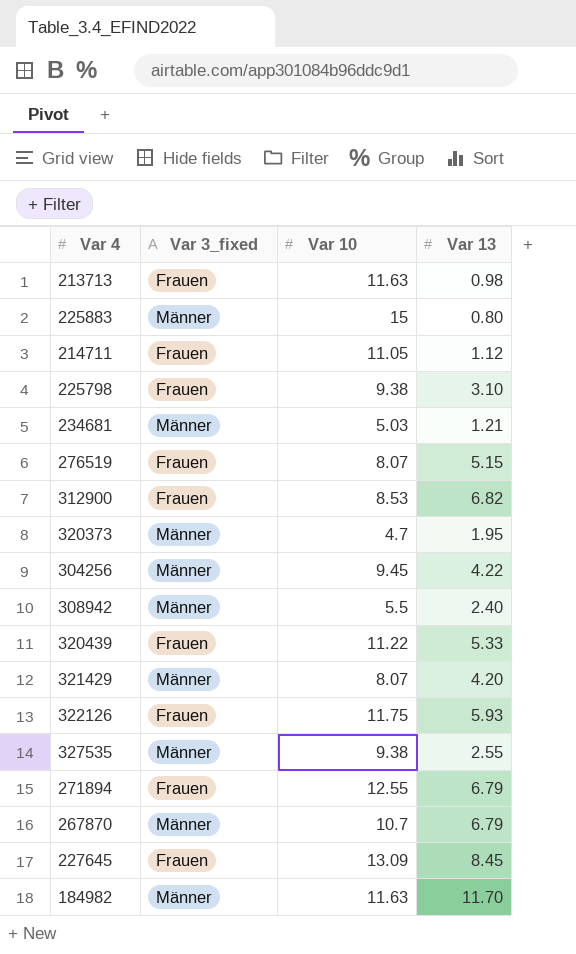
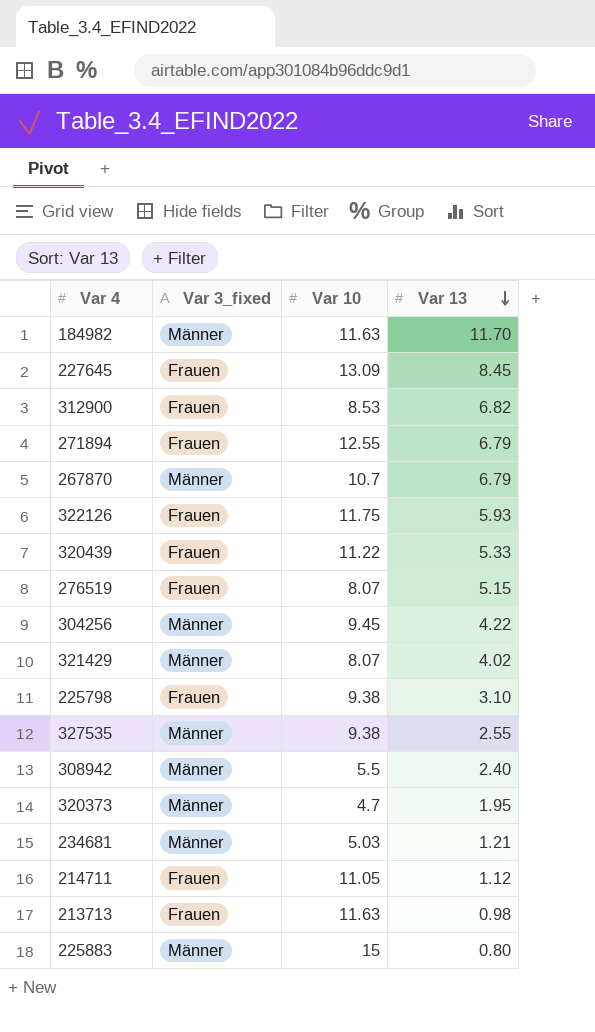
row order: none -> Var 13 descending
321429 | Var 13: 4.20 -> 4.02

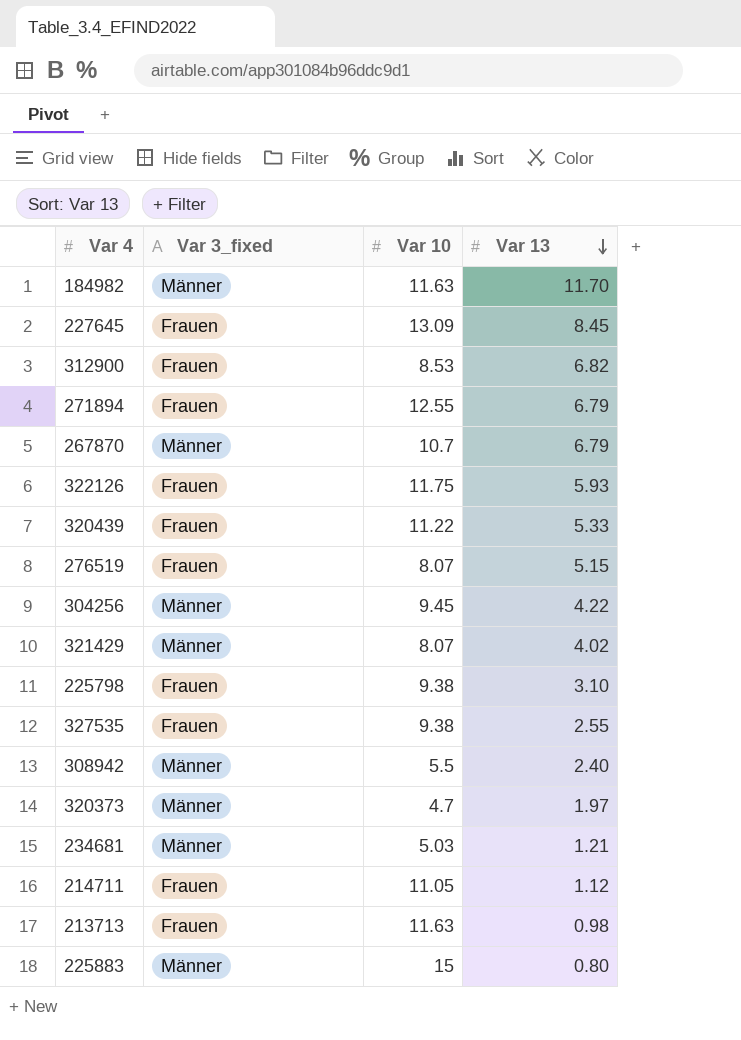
327535 | Var 3_fixed: Männer -> Frauen
320373 | Var 13: 1.95 -> 1.97

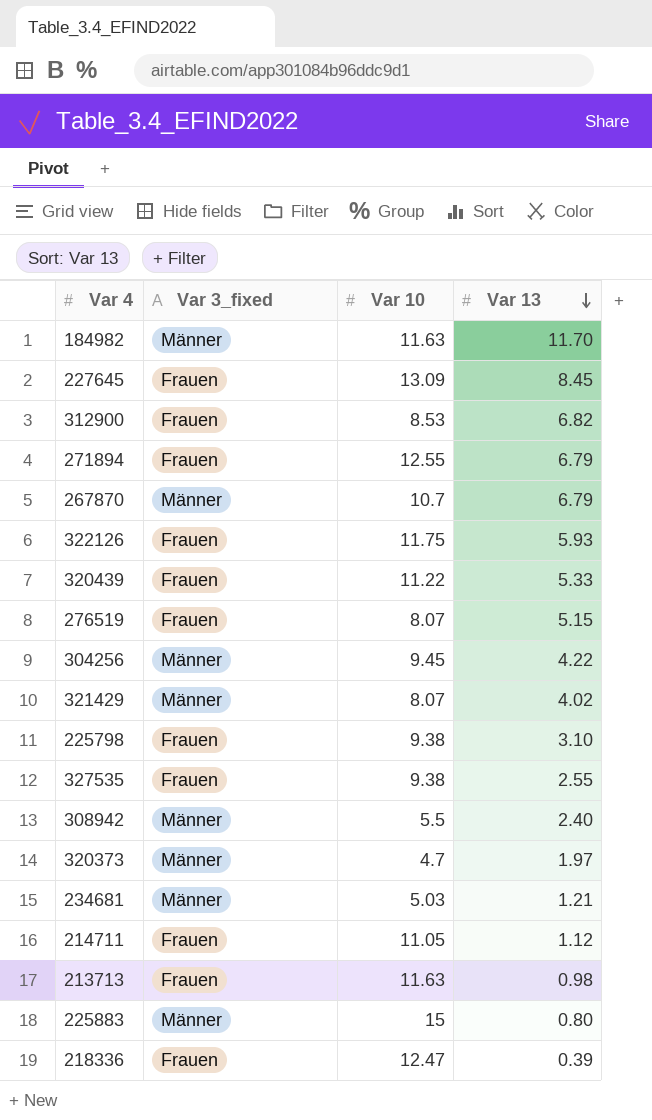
row 218336: none -> Frauen | 12.47 | 0.39

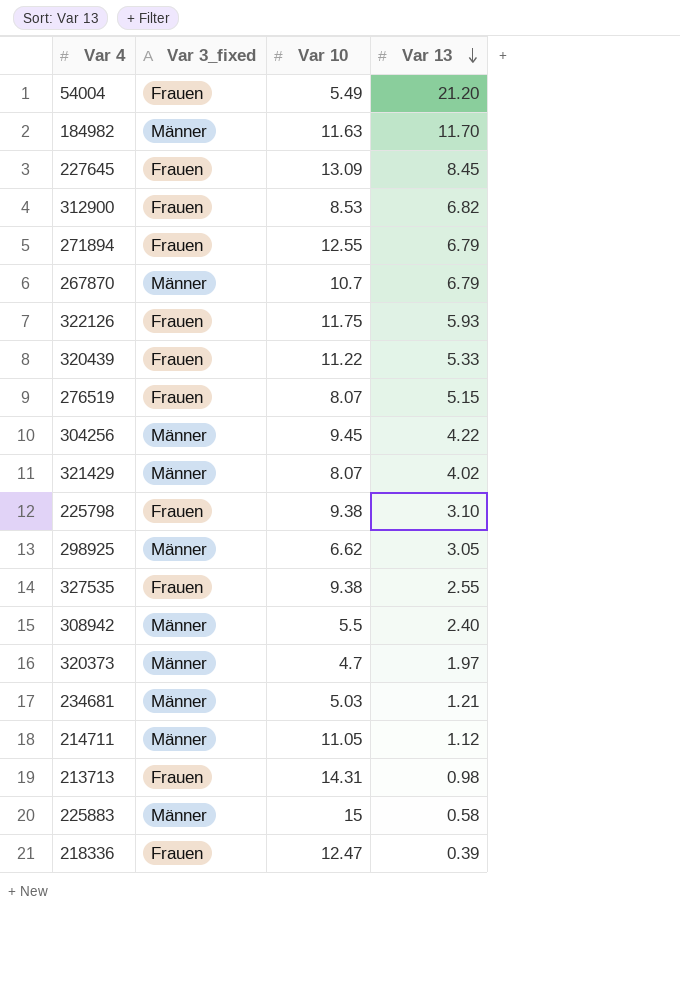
row 54004: none -> Frauen | 5.49 | 21.20
row 298925: none -> Männer | 6.62 | 3.05
214711 | Var 3_fixed: Frauen -> Männer
213713 | Var 10: 11.63 -> 14.31
225883 | Var 13: 0.80 -> 0.58

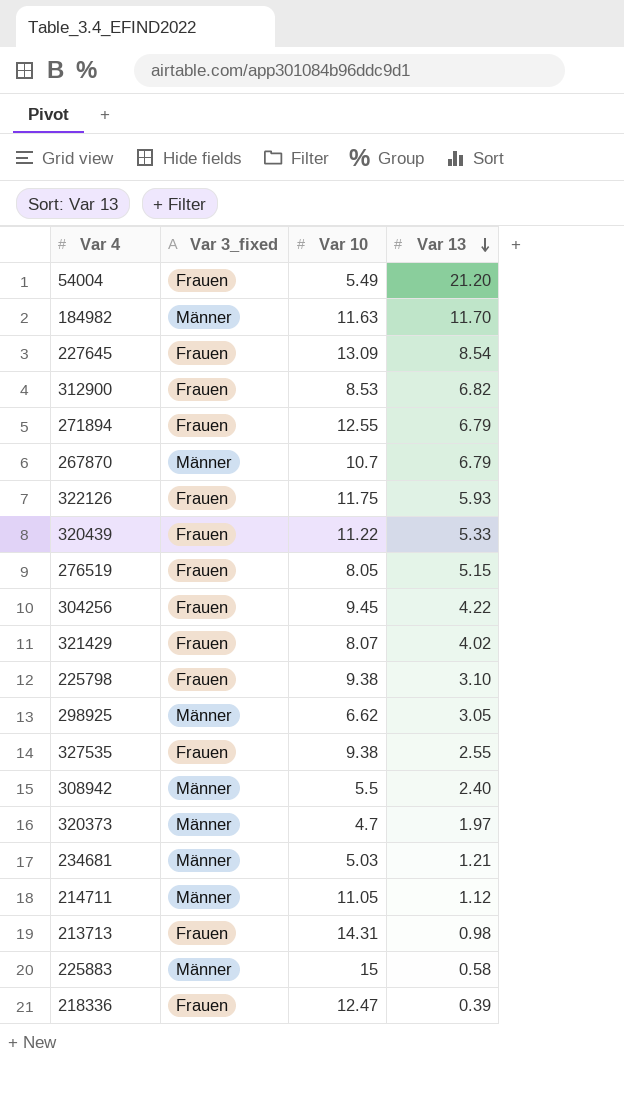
227645 | Var 13: 8.45 -> 8.54
276519 | Var 10: 8.07 -> 8.05
304256 | Var 3_fixed: Männer -> Frauen
321429 | Var 3_fixed: Männer -> Frauen

